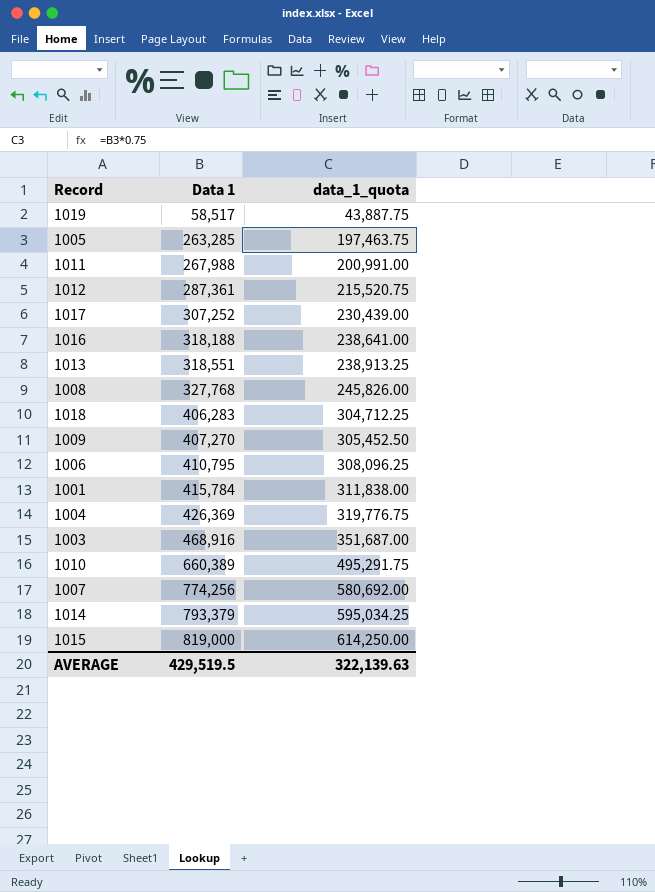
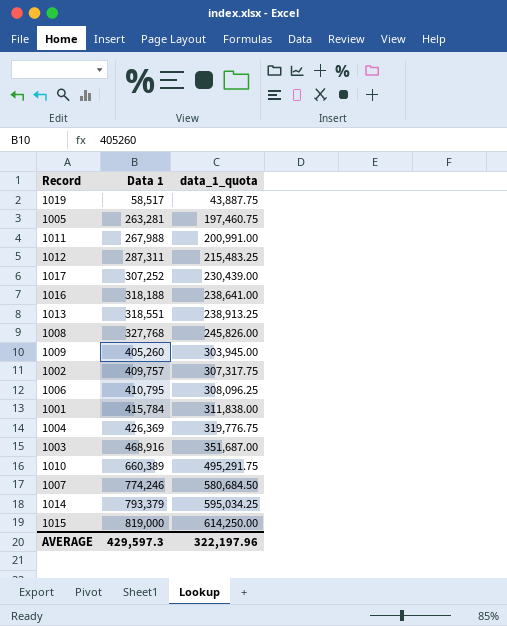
row 1018: 406,283 | 304,712.25 -> none
1005 | Data 1: 263,285 -> 263,281
1005 | data_1_quota: 197,463.75 -> 197,460.75
1012 | Data 1: 287,361 -> 287,311
1012 | data_1_quota: 215,520.75 -> 215,483.25
1009 | Data 1: 407,270 -> 405,260
1009 | data_1_quota: 305,452.50 -> 303,945.00
row 1002: none -> 409,757 | 307,317.75
1007 | Data 1: 774,256 -> 774,246
1007 | data_1_quota: 580,692.00 -> 580,684.50
AVERAGE | Data 1: 429,519.5 -> 429,597.3
AVERAGE | data_1_quota: 322,139.63 -> 322,197.96

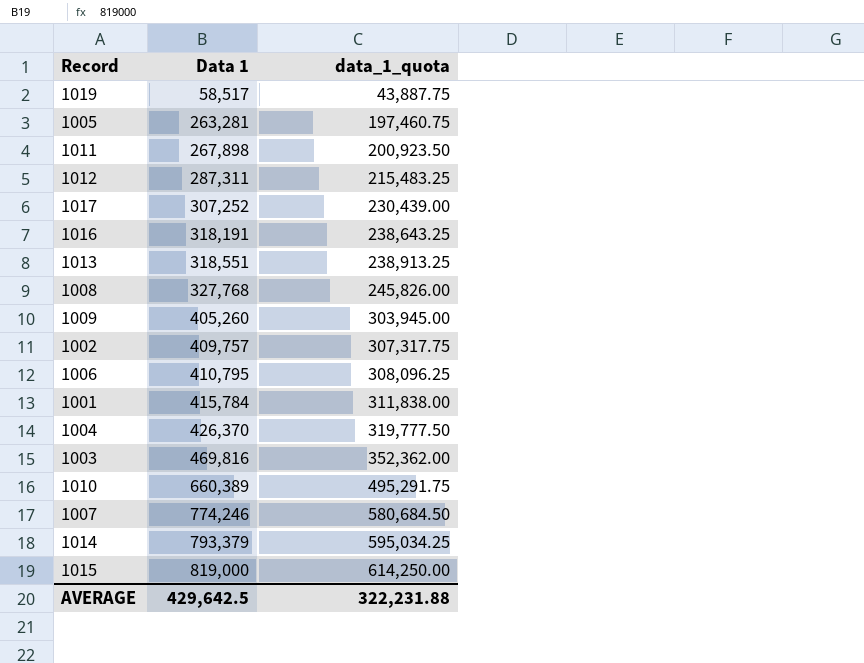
1011 | Data 1: 267,988 -> 267,898
1011 | data_1_quota: 200,991.00 -> 200,923.50
1016 | Data 1: 318,188 -> 318,191
1016 | data_1_quota: 238,641.00 -> 238,643.25
1004 | Data 1: 426,369 -> 426,370
1004 | data_1_quota: 319,776.75 -> 319,777.50
1003 | Data 1: 468,916 -> 469,816
1003 | data_1_quota: 351,687.00 -> 352,362.00
AVERAGE | Data 1: 429,597.3 -> 429,642.5
AVERAGE | data_1_quota: 322,197.96 -> 322,231.88

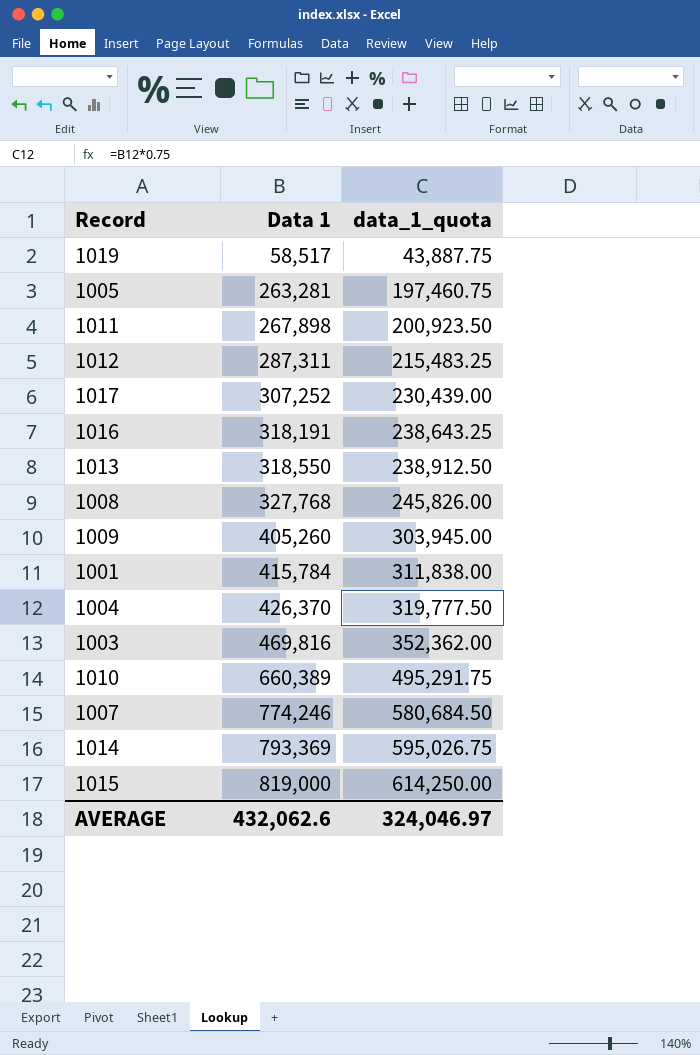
row 1002: 409,757 | 307,317.75 -> none
row 1006: 410,795 | 308,096.25 -> none
1013 | Data 1: 318,551 -> 318,550
1013 | data_1_quota: 238,913.25 -> 238,912.50
1014 | Data 1: 793,379 -> 793,369
1014 | data_1_quota: 595,034.25 -> 595,026.75
AVERAGE | Data 1: 429,642.5 -> 432,062.6
AVERAGE | data_1_quota: 322,231.88 -> 324,046.97

